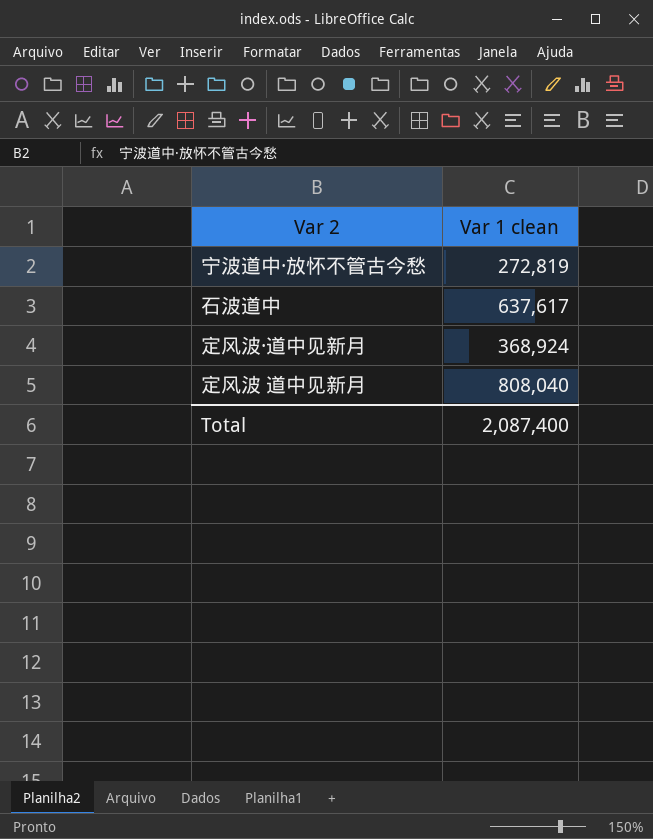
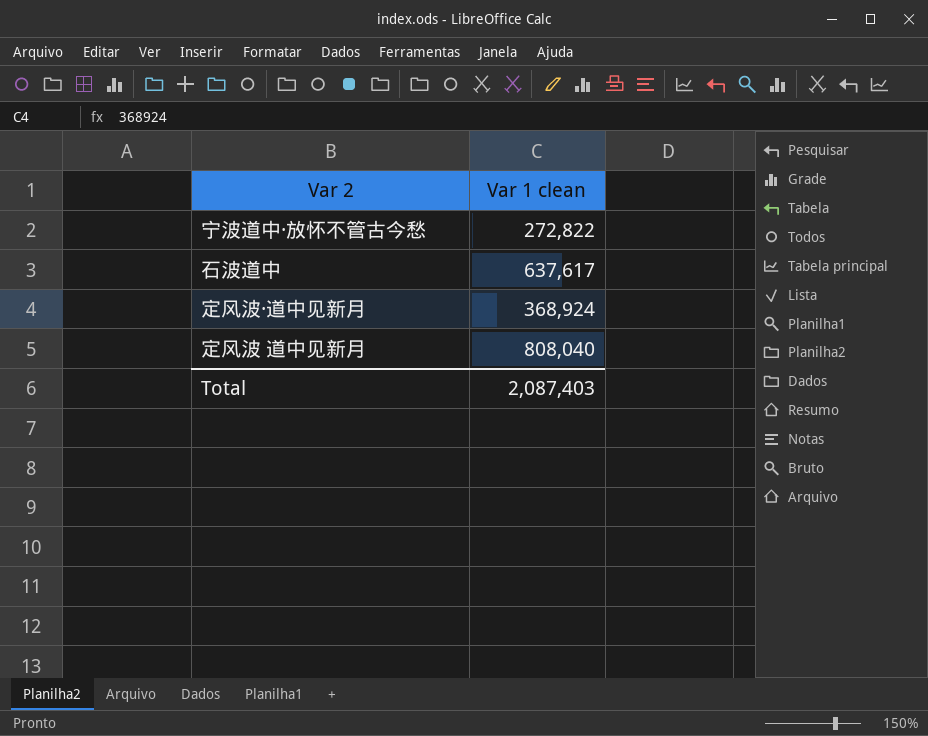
宁波道中·放怀不管古今愁 | Var 1 clean: 272,819 -> 272,822
Total | Var 1 clean: 2,087,400 -> 2,087,403

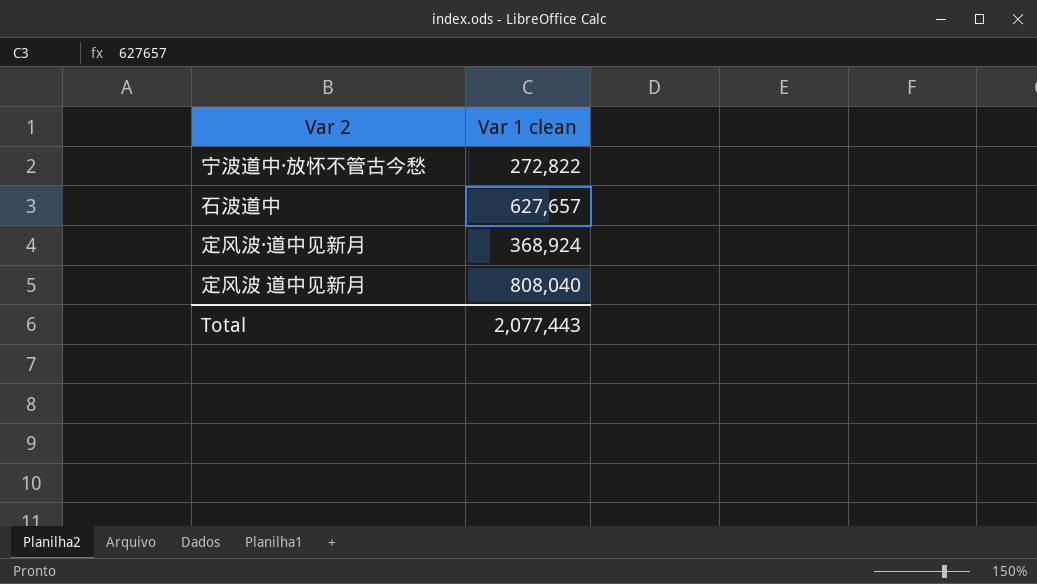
石波道中 | Var 1 clean: 637,617 -> 627,657
Total | Var 1 clean: 2,087,403 -> 2,077,443

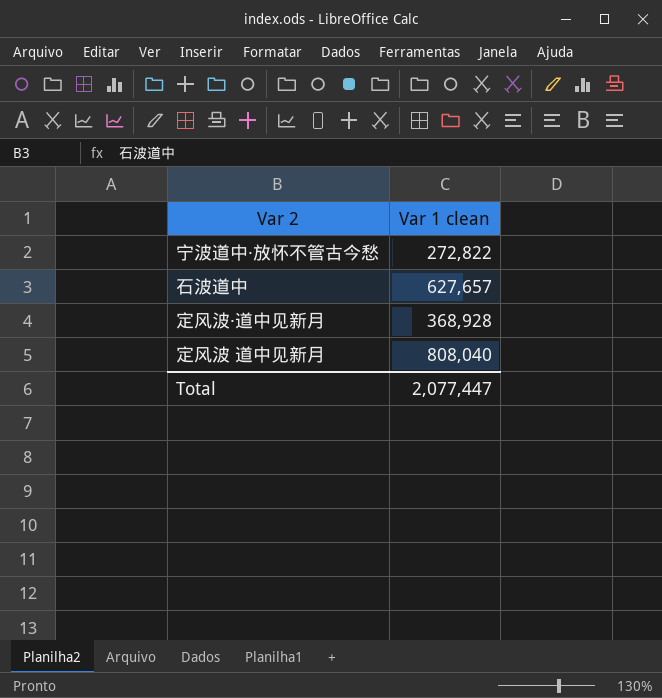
定风波·道中见新月 | Var 1 clean: 368,924 -> 368,928
Total | Var 1 clean: 2,077,443 -> 2,077,447

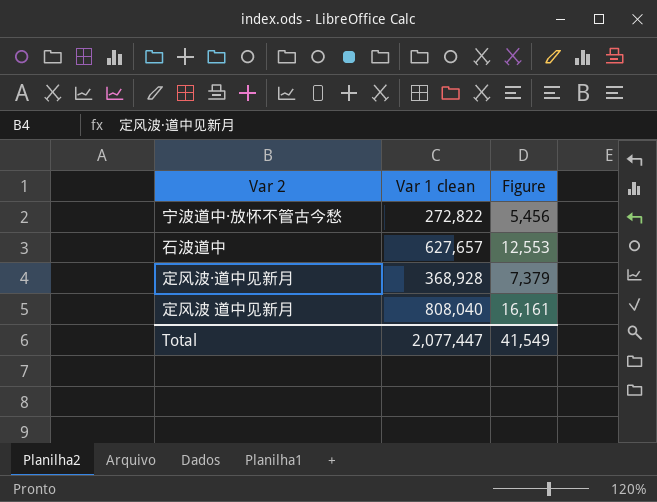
column Figure | formula: none -> [Var 1 clean] * 0.02

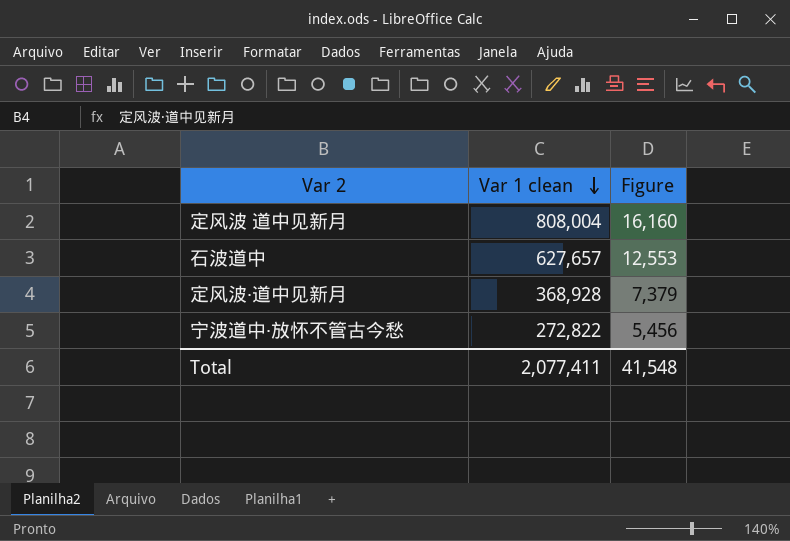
row order: none -> Var 1 clean descending
定风波 道中见新月 | Var 1 clean: 808,040 -> 808,004
定风波 道中见新月 | Figure: 16,161 -> 16,160
Total | Var 1 clean: 2,077,447 -> 2,077,411
Total | Figure: 41,549 -> 41,548

